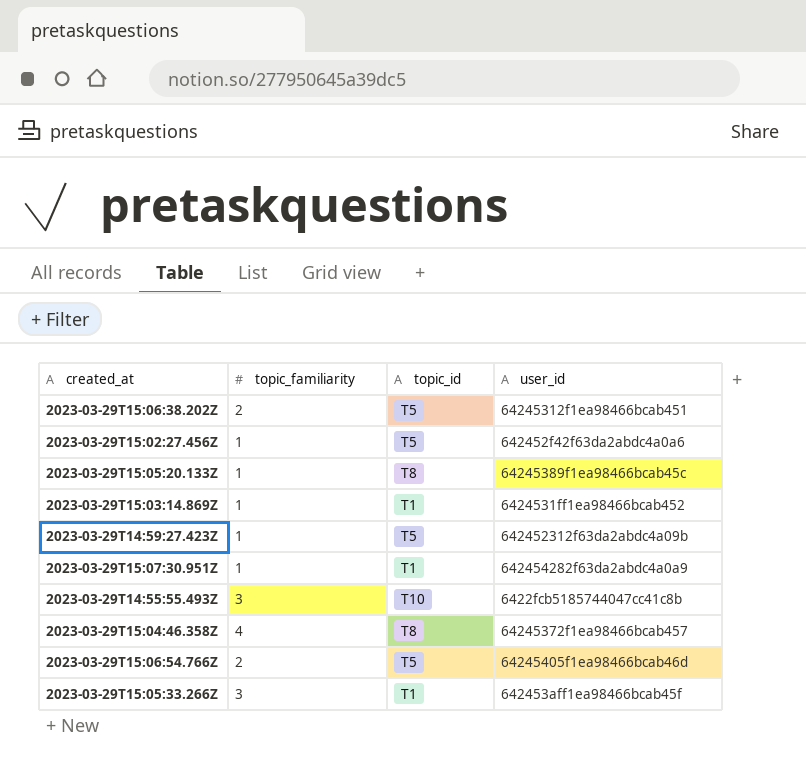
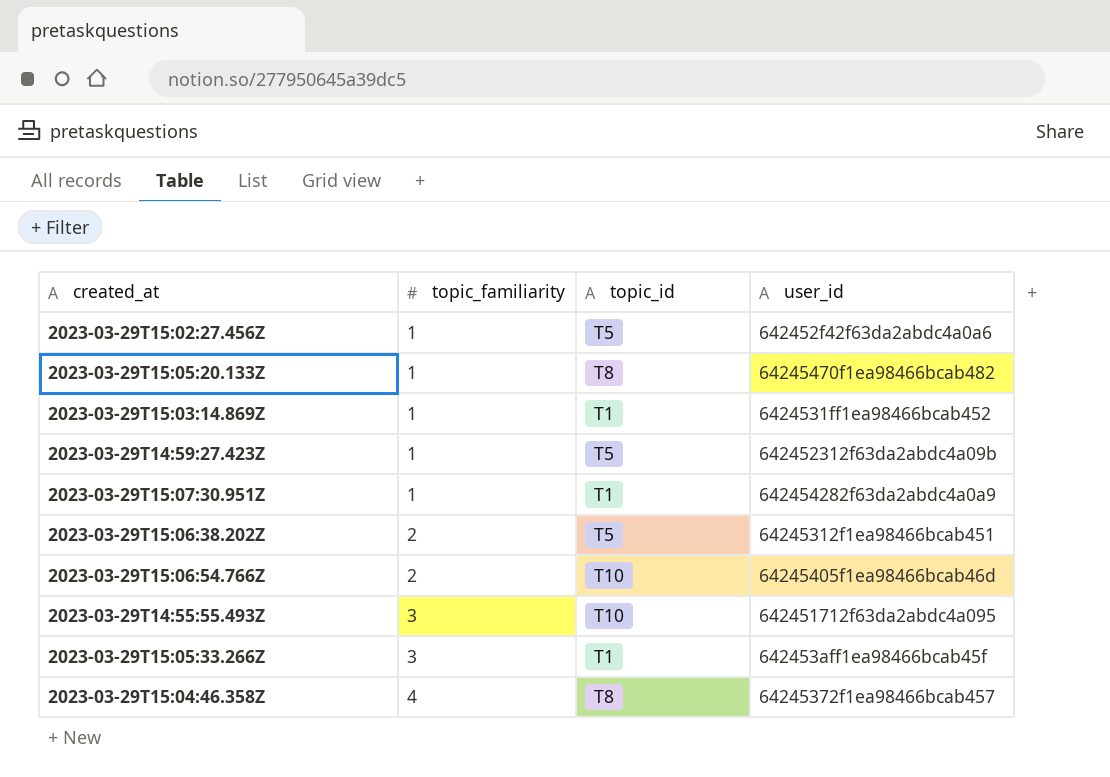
row order: none -> topic_familiarity ascending
2023-03-29T15:05:20.133Z | user_id: 64245389f1ea98466bcab45c -> 64245470f1ea98466bcab482
2023-03-29T15:06:54.766Z | topic_id: T5 -> T10
2023-03-29T14:55:55.493Z | user_id: 6422fcb5185744047cc41c8b -> 642451712f63da2abdc4a095

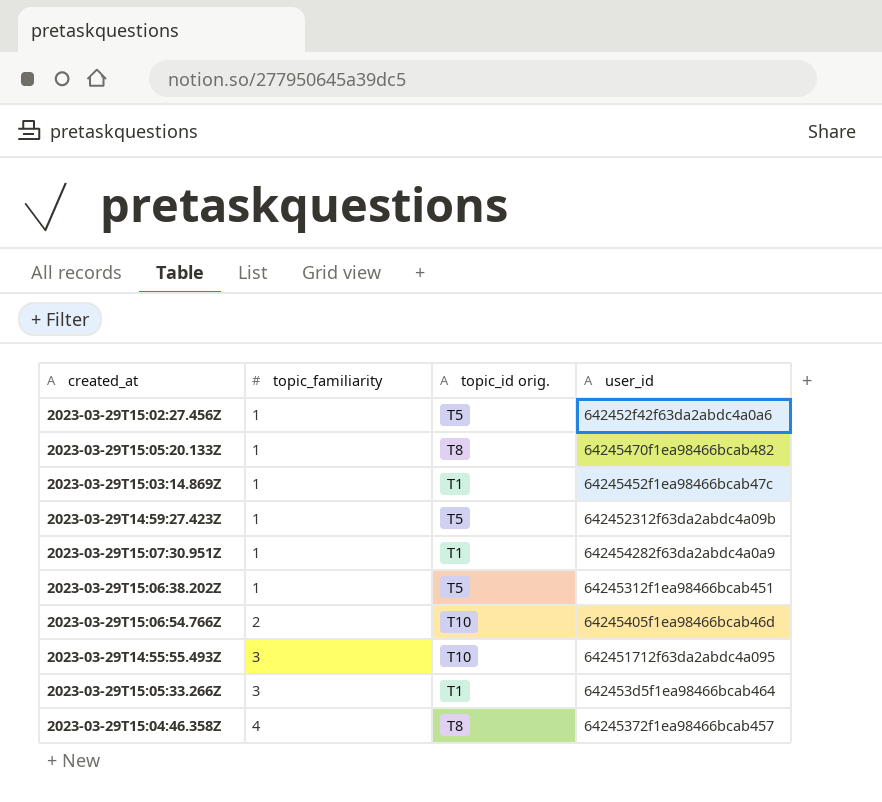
column name: topic_id -> topic_id orig.
2023-03-29T15:03:14.869Z | user_id: 6424531ff1ea98466bcab452 -> 64245452f1ea98466bcab47c
2023-03-29T15:06:38.202Z | topic_familiarity: 2 -> 1
2023-03-29T15:05:33.266Z | user_id: 642453aff1ea98466bcab45f -> 642453d5f1ea98466bcab464

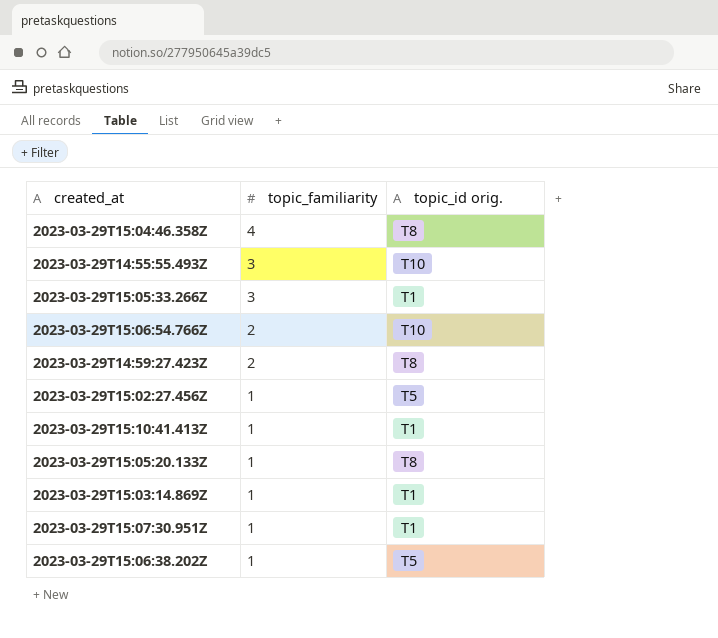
row order: topic_familiarity ascending -> topic_familiarity descending
column user_id | position: 4 -> none
2023-03-29T14:59:27.423Z | topic_familiarity: 1 -> 2
2023-03-29T14:59:27.423Z | topic_id orig.: T5 -> T8
row 2023-03-29T15:10:41.413Z: none -> 1 | T1

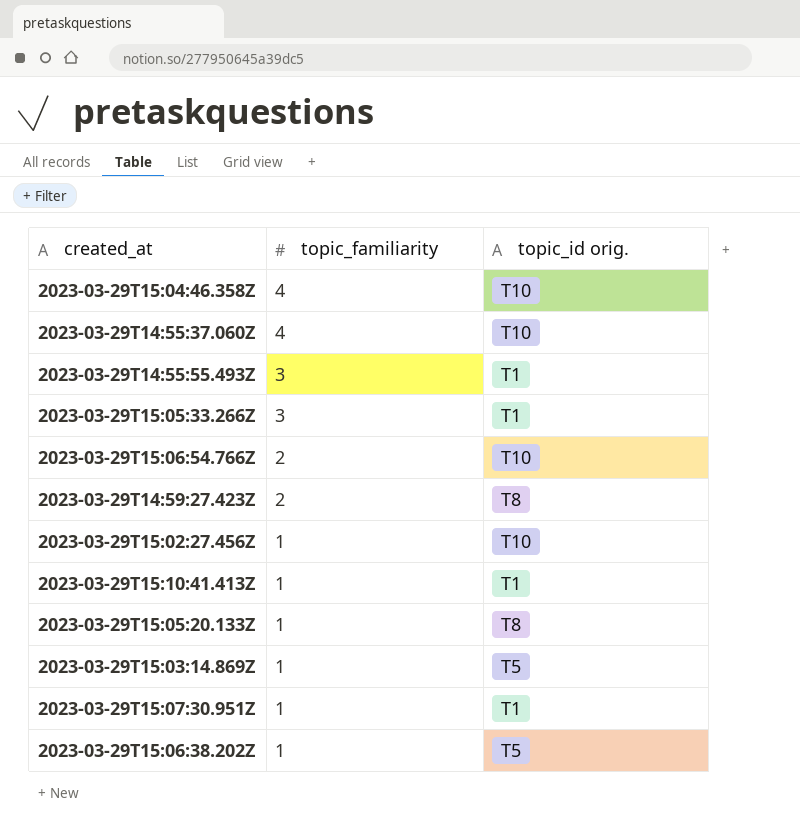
2023-03-29T15:04:46.358Z | topic_id orig.: T8 -> T10
row 2023-03-29T14:55:37.060Z: none -> 4 | T10
2023-03-29T14:55:55.493Z | topic_id orig.: T10 -> T1
2023-03-29T15:02:27.456Z | topic_id orig.: T5 -> T10
2023-03-29T15:03:14.869Z | topic_id orig.: T1 -> T5

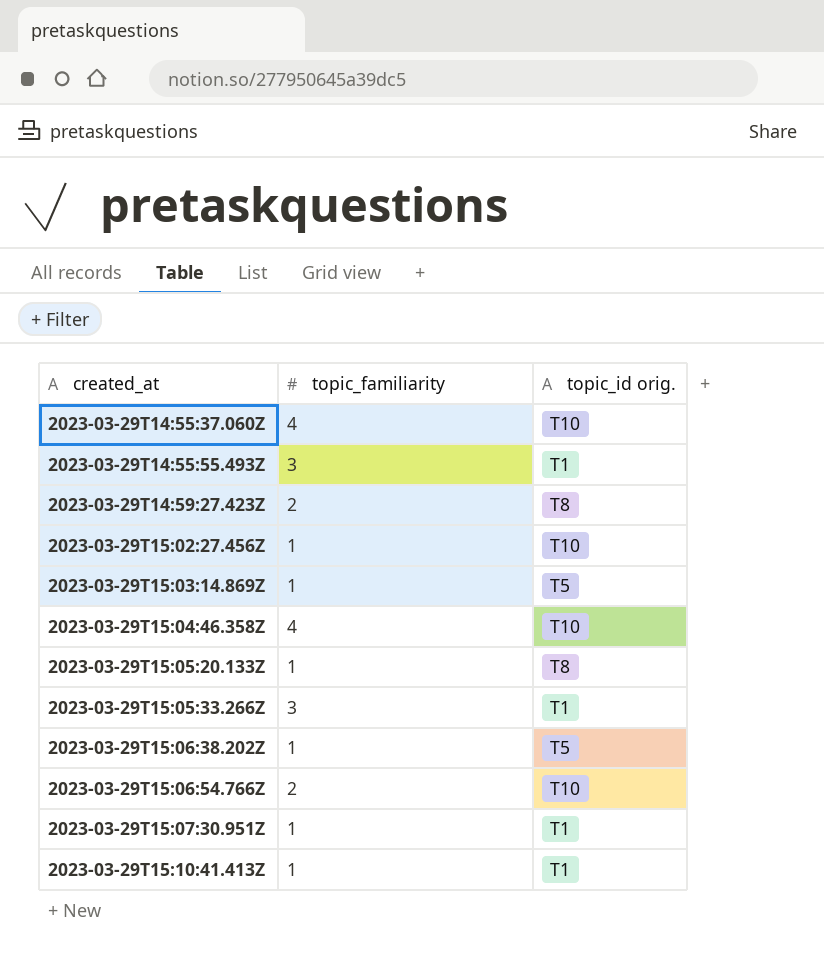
row order: topic_familiarity descending -> created_at ascending

